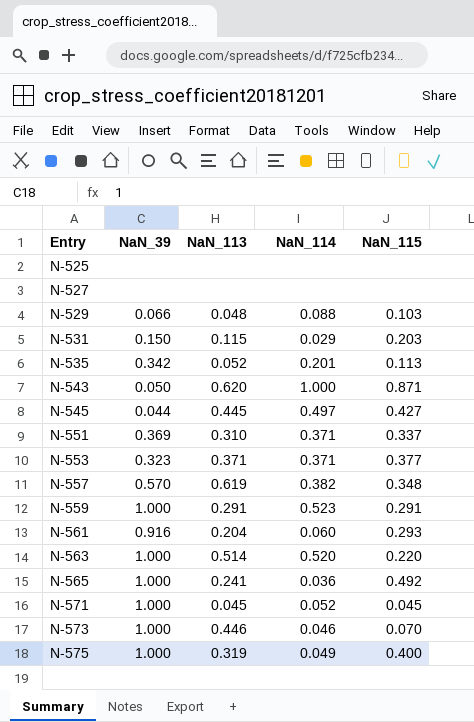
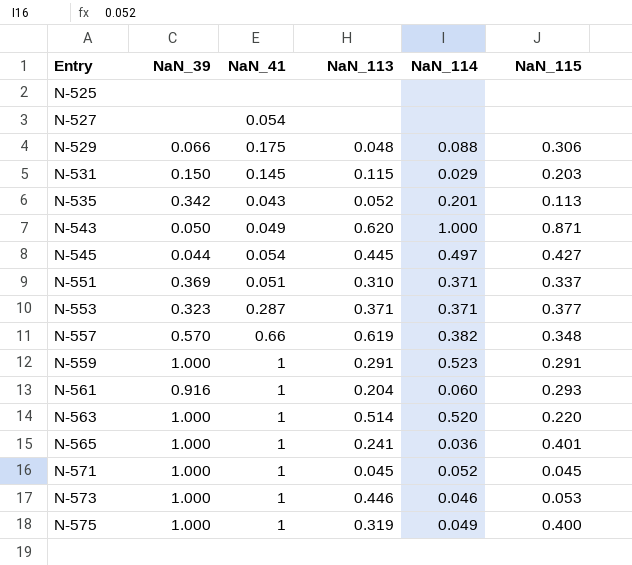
column NaN_41 | position: none -> 3
N-529 | NaN_115: 0.103 -> 0.306
N-565 | NaN_115: 0.492 -> 0.401
N-573 | NaN_115: 0.070 -> 0.053

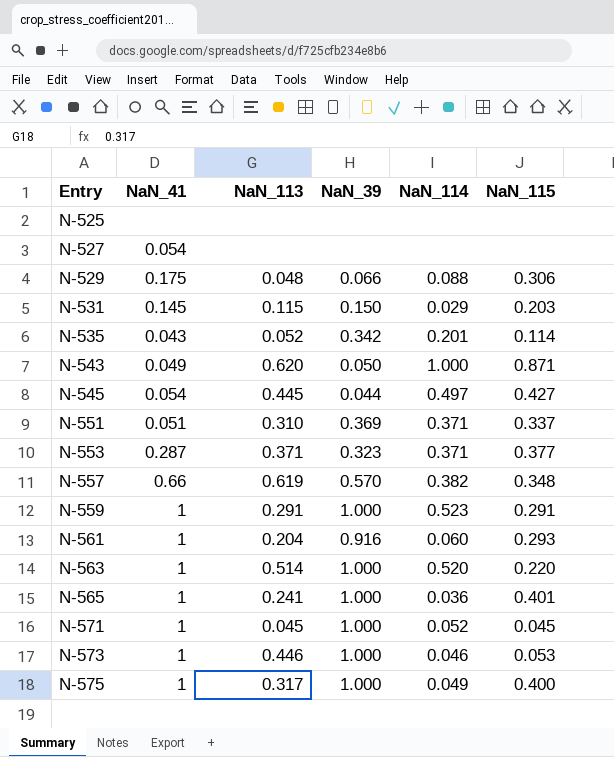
column NaN_39 | position: 2 -> 4
N-535 | NaN_115: 0.113 -> 0.114
N-575 | NaN_113: 0.319 -> 0.317

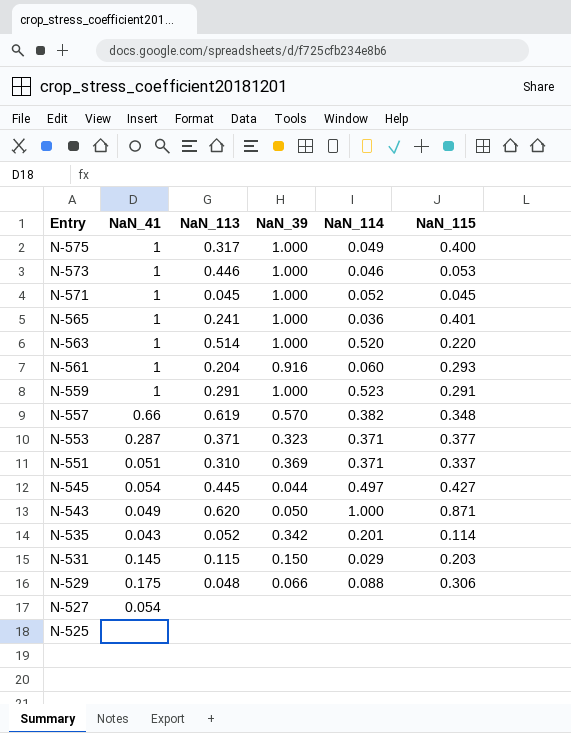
row order: Entry ascending -> Entry descending

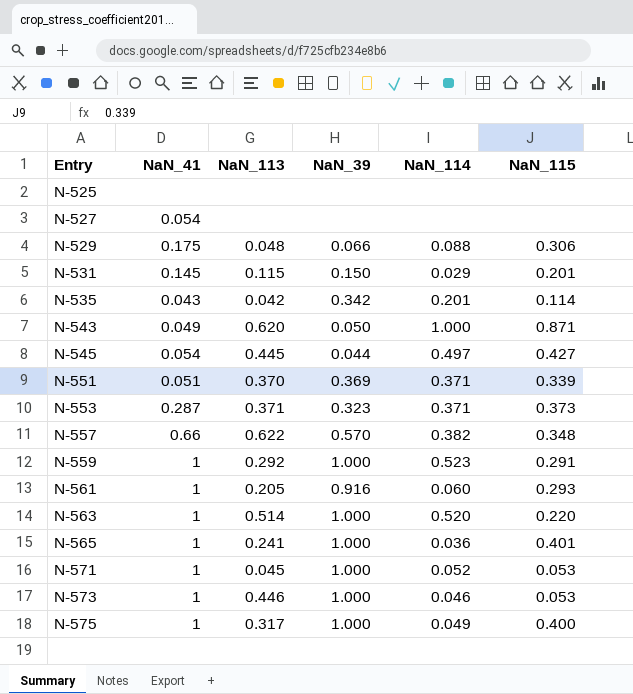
row order: Entry descending -> Entry ascending
N-531 | NaN_115: 0.203 -> 0.201
N-535 | NaN_113: 0.052 -> 0.042
N-551 | NaN_113: 0.310 -> 0.370
N-551 | NaN_115: 0.337 -> 0.339
N-553 | NaN_115: 0.377 -> 0.373
N-557 | NaN_113: 0.619 -> 0.622
N-559 | NaN_113: 0.291 -> 0.292
N-561 | NaN_113: 0.204 -> 0.205
N-571 | NaN_115: 0.045 -> 0.053

